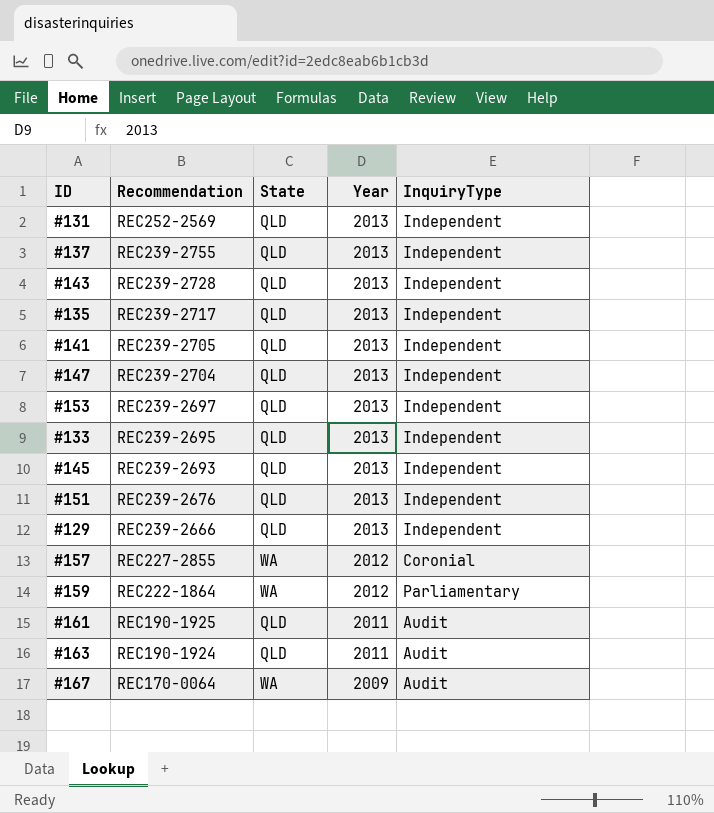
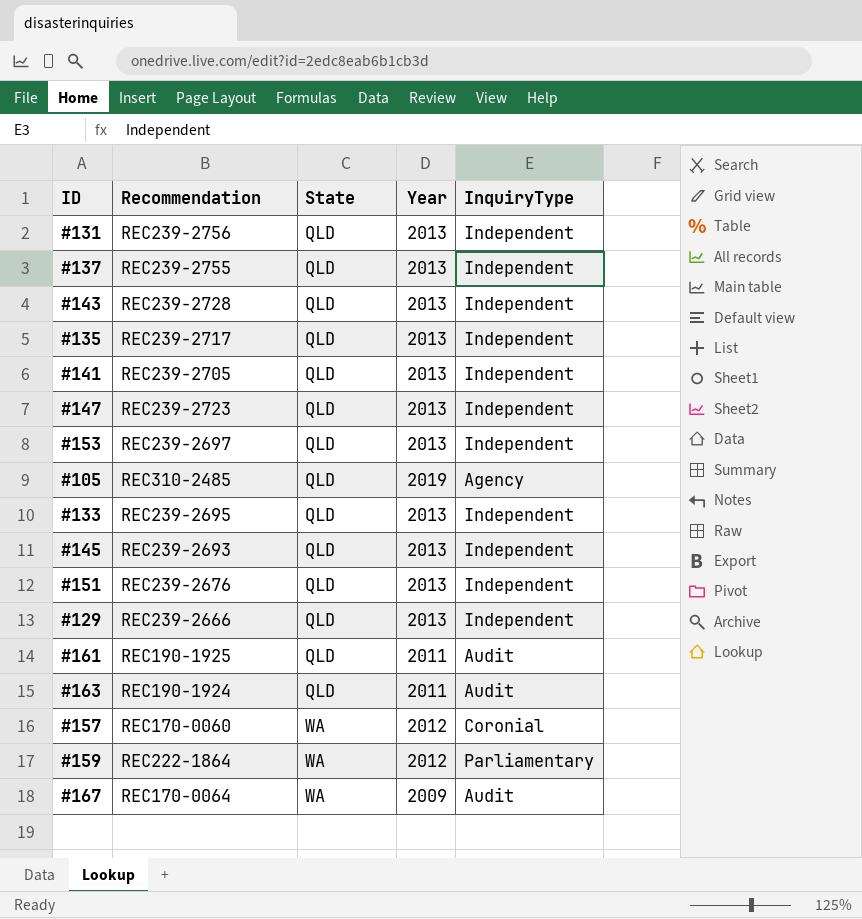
row order: Recommendation descending -> State ascending
#131 | Recommendation: REC252-2569 -> REC239-2756
#147 | Recommendation: REC239-2704 -> REC239-2723
row #105: none -> REC310-2485 | QLD | 2019 | Agency
#157 | Recommendation: REC227-2855 -> REC170-0060

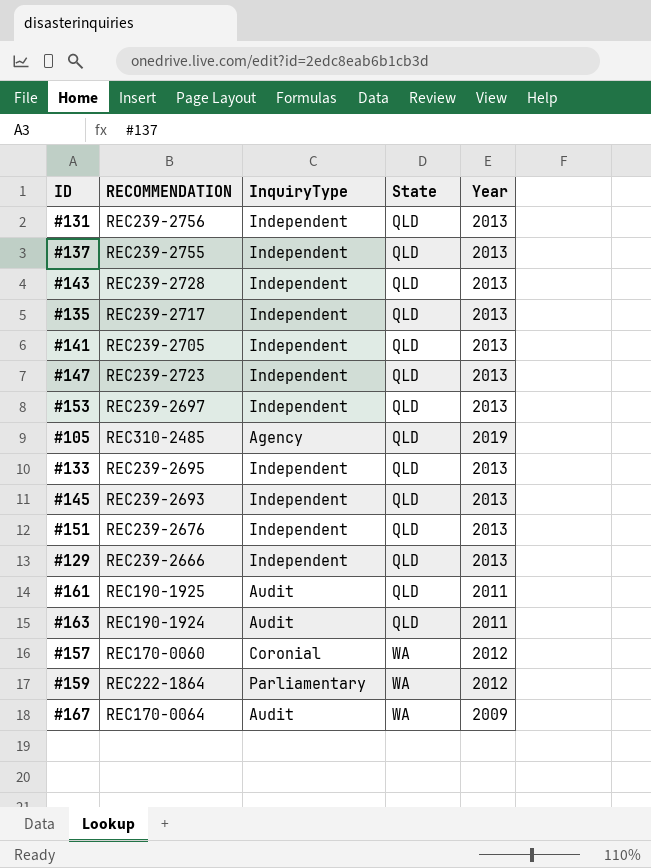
column name: Recommendation -> RECOMMENDATION
column InquiryType | position: 5 -> 3

